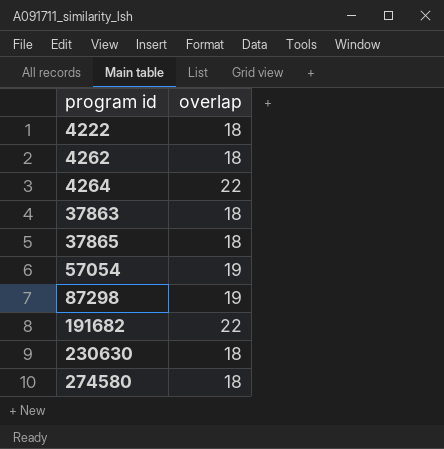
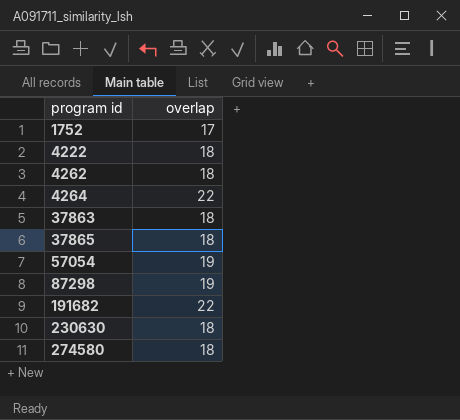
row 1752: none -> 17

